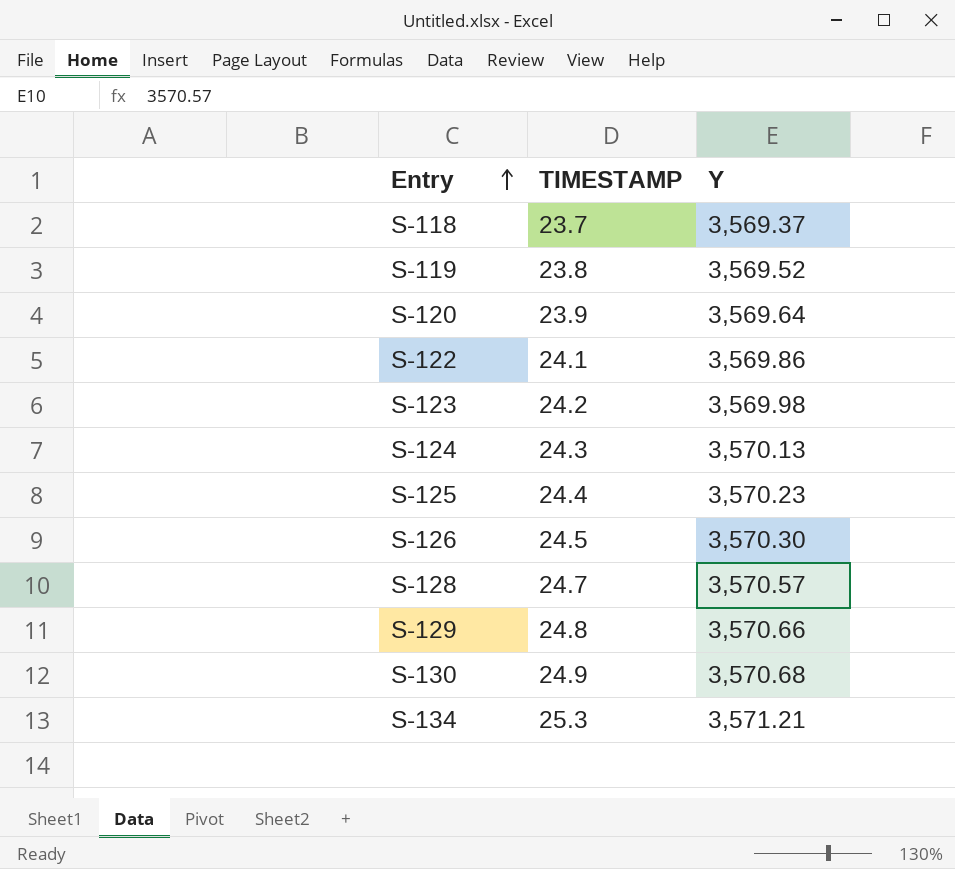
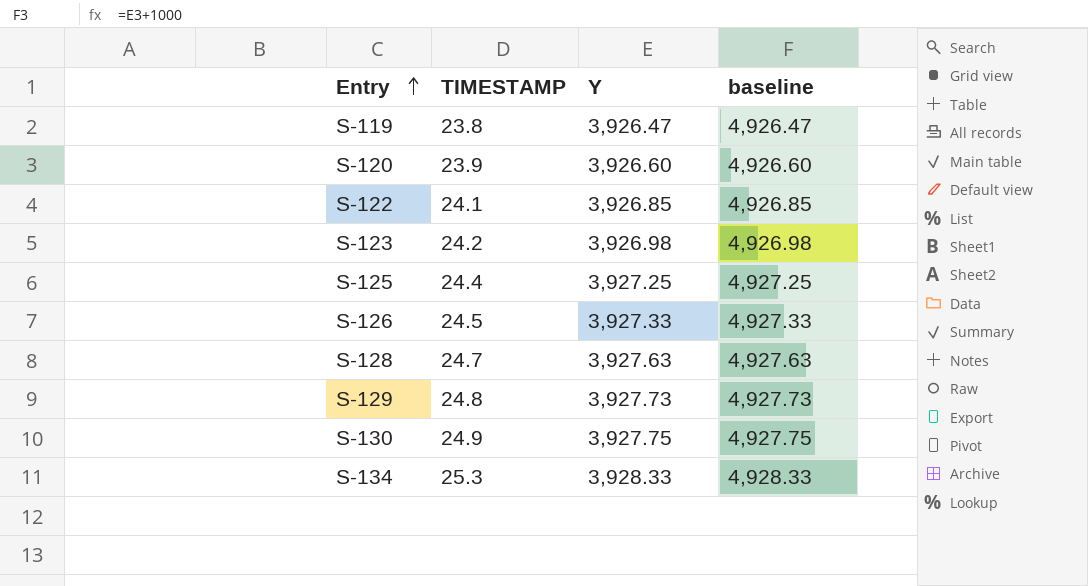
column baseline | formula: none -> [Y] + 1000
row S-118: 23.7 | 3,569.37 -> none
row S-124: 24.3 | 3,570.13 -> none
S-119 | Y: 3,569.52 -> 3,926.47
S-120 | Y: 3,569.64 -> 3,926.60
S-122 | Y: 3,569.86 -> 3,926.85
S-123 | Y: 3,569.98 -> 3,926.98
S-125 | Y: 3,570.23 -> 3,927.25
S-126 | Y: 3,570.30 -> 3,927.33
S-128 | Y: 3,570.57 -> 3,927.63
S-129 | Y: 3,570.66 -> 3,927.73
S-130 | Y: 3,570.68 -> 3,927.75
S-134 | Y: 3,571.21 -> 3,928.33

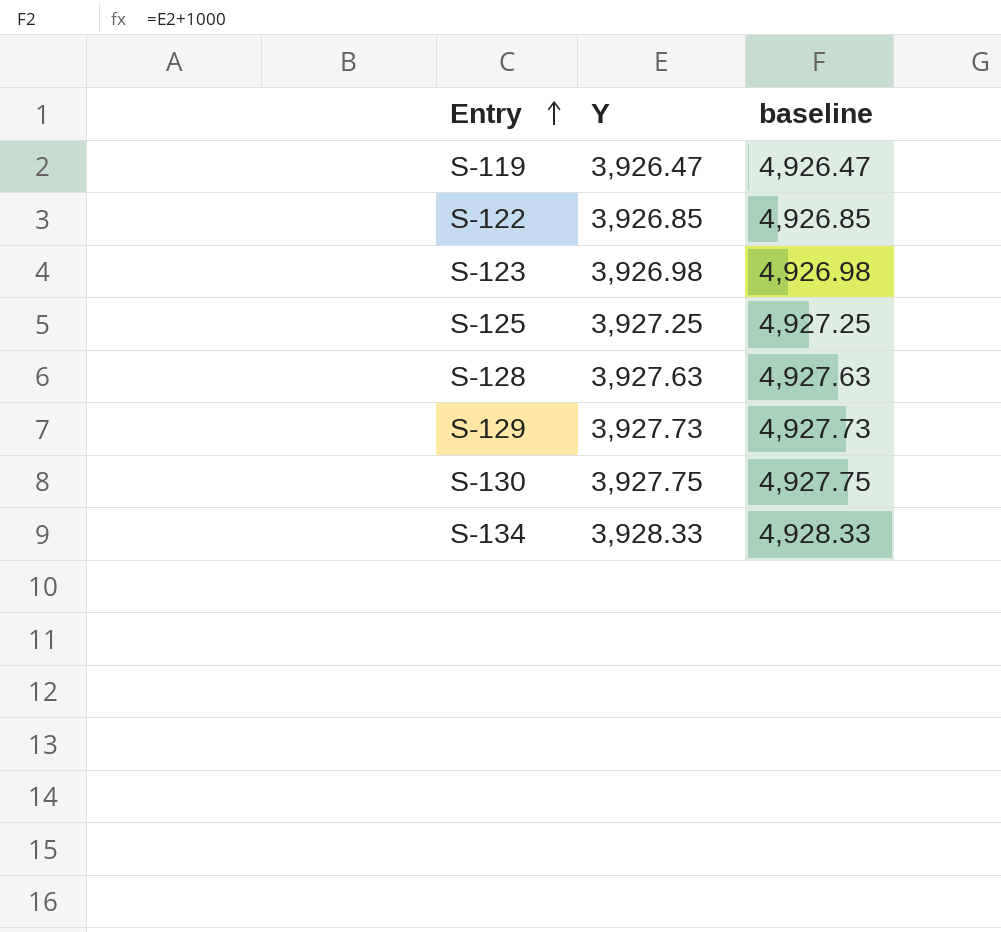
column TIMESTAMP | position: 2 -> none
row S-120: 23.9 | 3,926.60 | 4,926.60 -> none
row S-126: 24.5 | 3,927.33 | 4,927.33 -> none

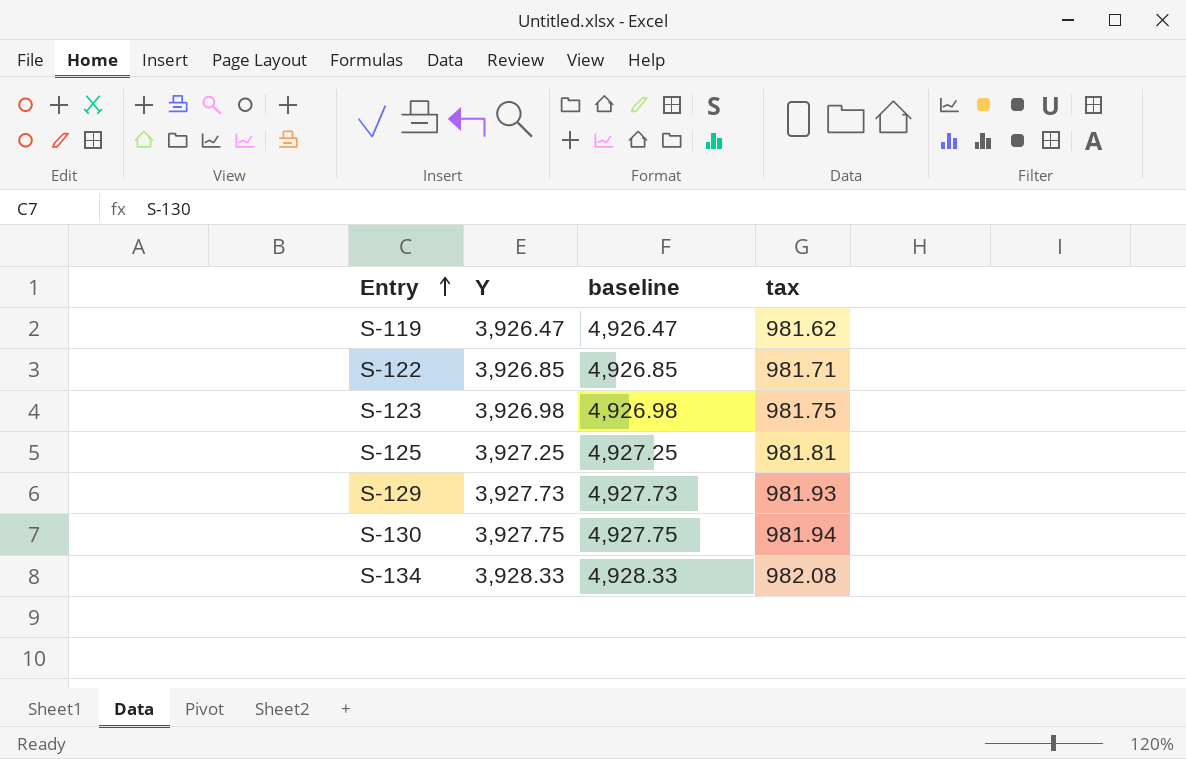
column tax | formula: none -> [Y] * 0.25
row S-128: 3,927.63 | 4,927.63 -> none

